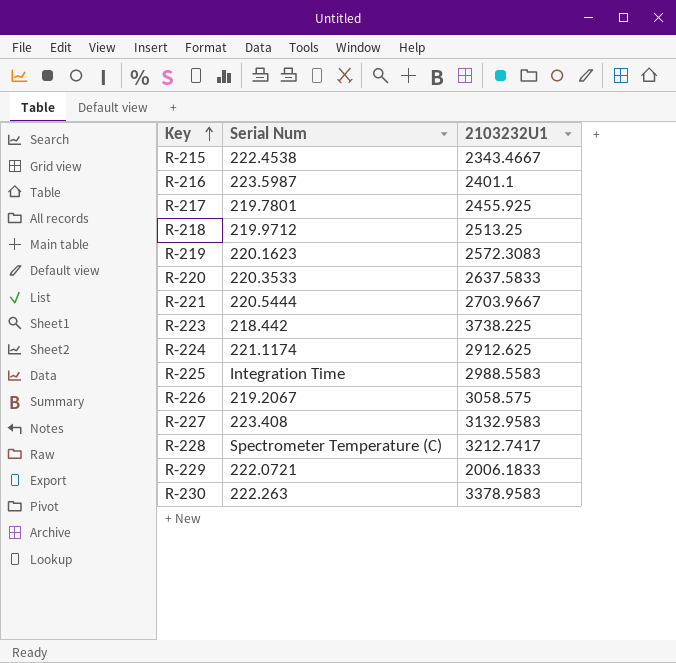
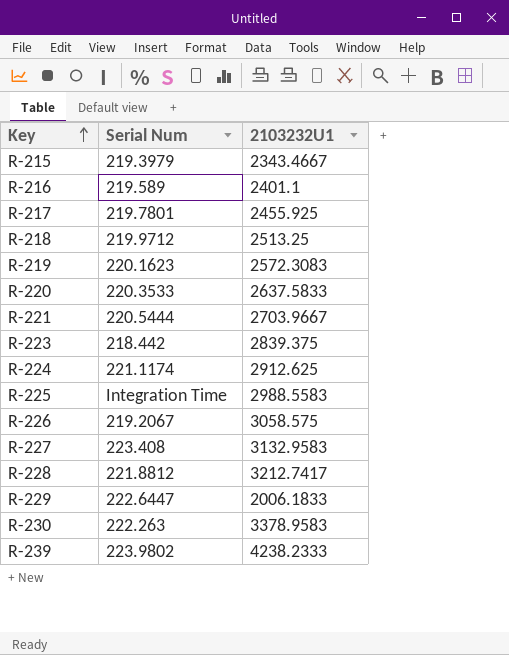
R-215 | Serial Num: 222.4538 -> 219.3979
R-216 | Serial Num: 223.5987 -> 219.589
R-223 | 2103232U1: 3738.225 -> 2839.375
R-228 | Serial Num: Spectrometer Temperature (C) -> 221.8812
R-229 | Serial Num: 222.0721 -> 222.6447
row R-239: none -> 223.9802 | 4238.2333

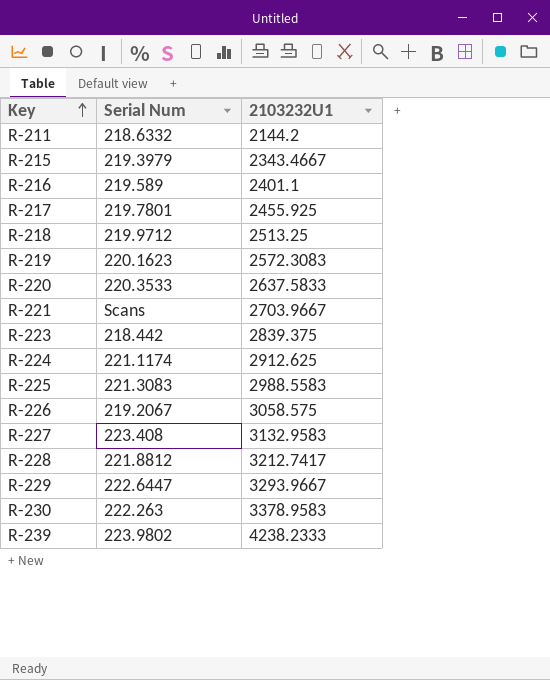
row R-211: none -> 218.6332 | 2144.2
R-221 | Serial Num: 220.5444 -> Scans
R-225 | Serial Num: Integration Time -> 221.3083
R-229 | 2103232U1: 2006.1833 -> 3293.9667

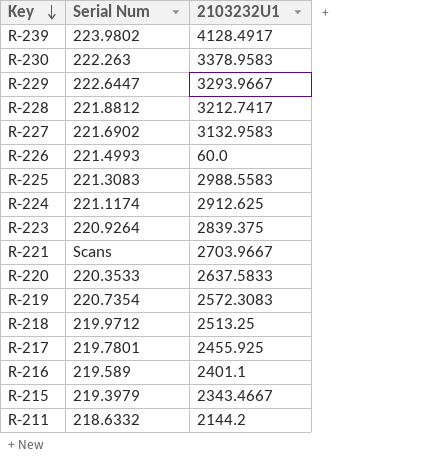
row order: Key ascending -> Key descending
R-239 | 2103232U1: 4238.2333 -> 4128.4917
R-227 | Serial Num: 223.408 -> 221.6902
R-226 | Serial Num: 219.2067 -> 221.4993
R-226 | 2103232U1: 3058.575 -> 60.0
R-223 | Serial Num: 218.442 -> 220.9264
R-219 | Serial Num: 220.1623 -> 220.7354

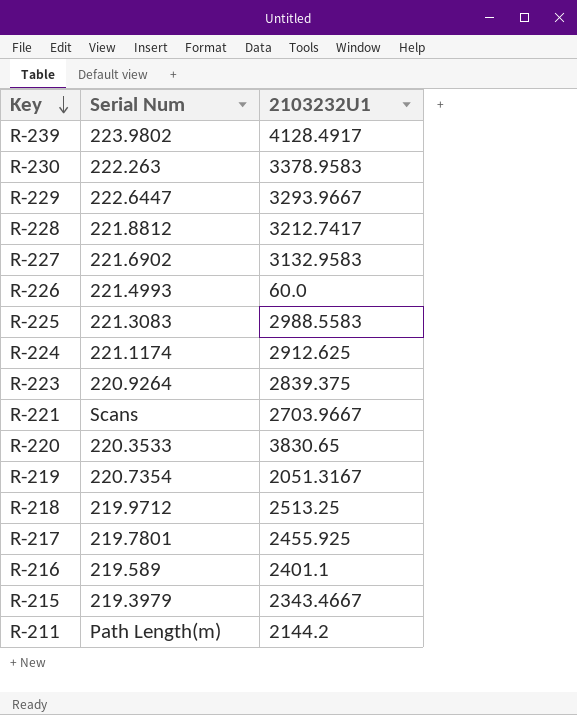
R-220 | 2103232U1: 2637.5833 -> 3830.65
R-219 | 2103232U1: 2572.3083 -> 2051.3167
R-211 | Serial Num: 218.6332 -> Path Length(m)

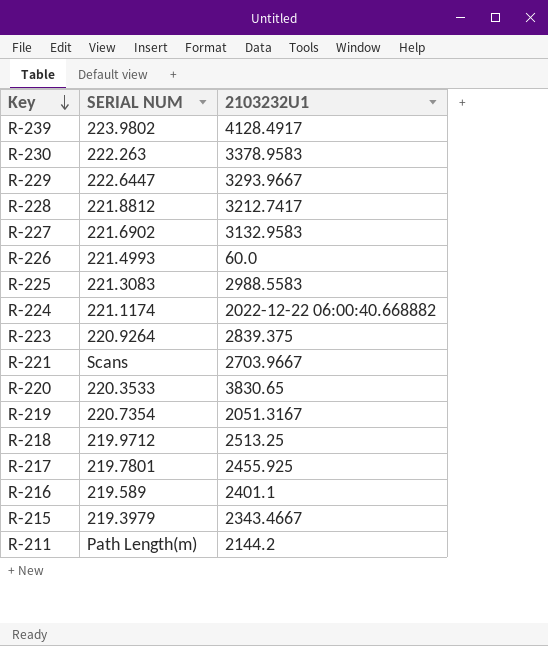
column name: Serial Num -> SERIAL NUM
R-224 | 2103232U1: 2912.625 -> 2022-12-22 06:00:40.668882

